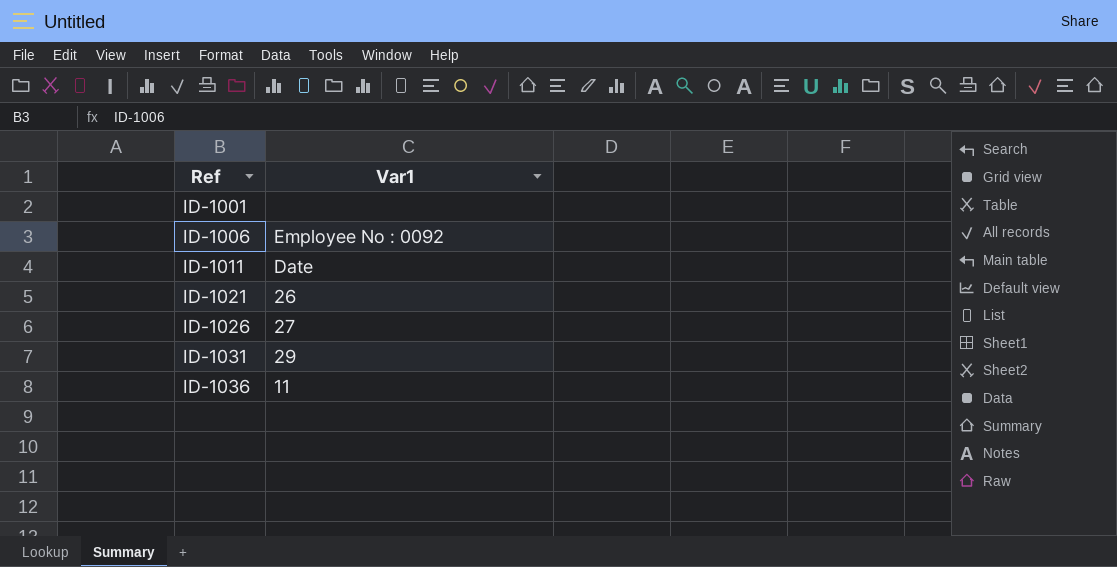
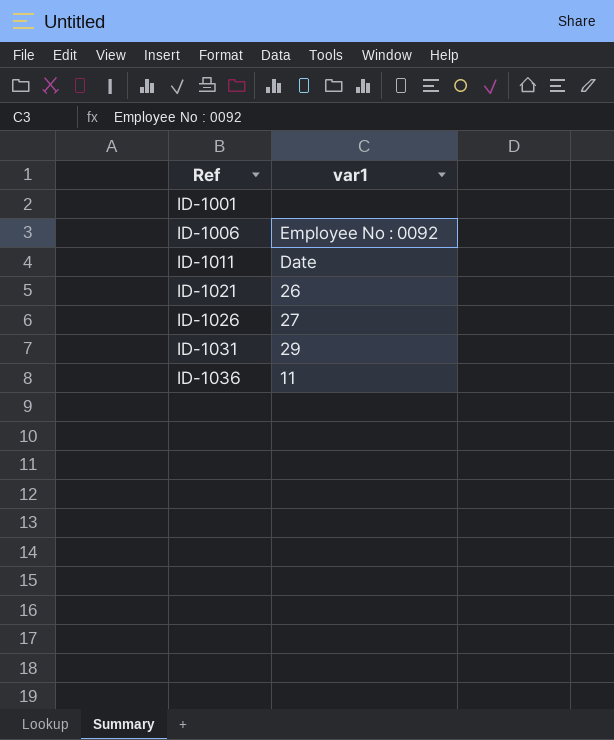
column name: Var1 -> var1

